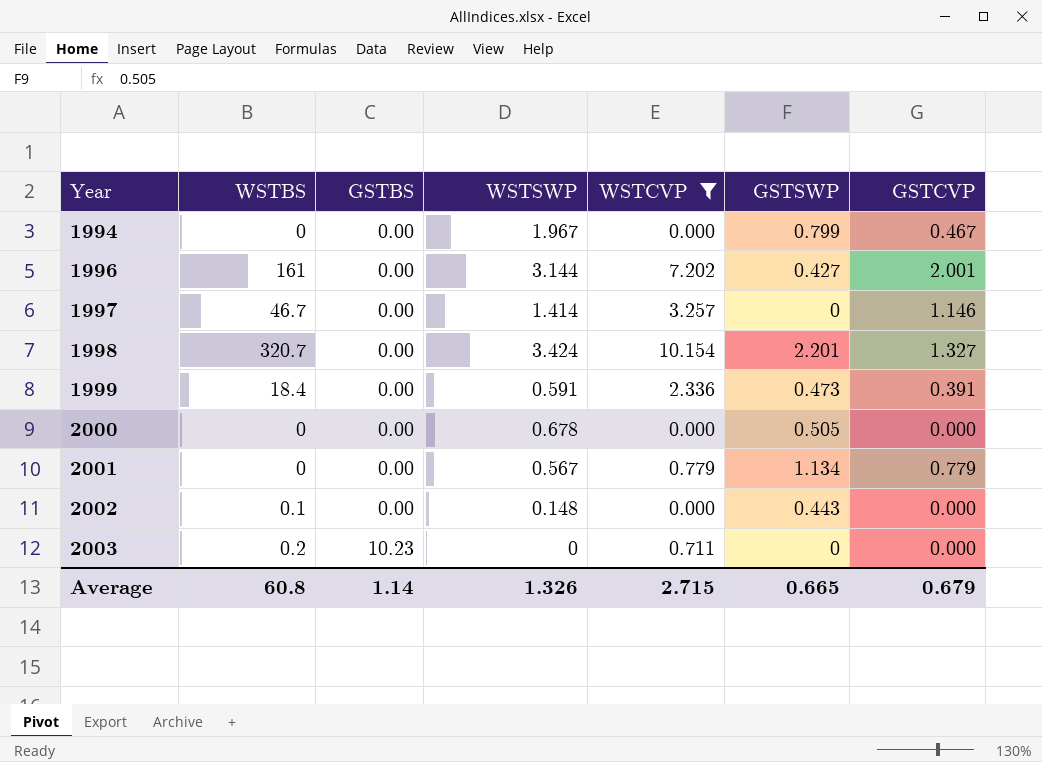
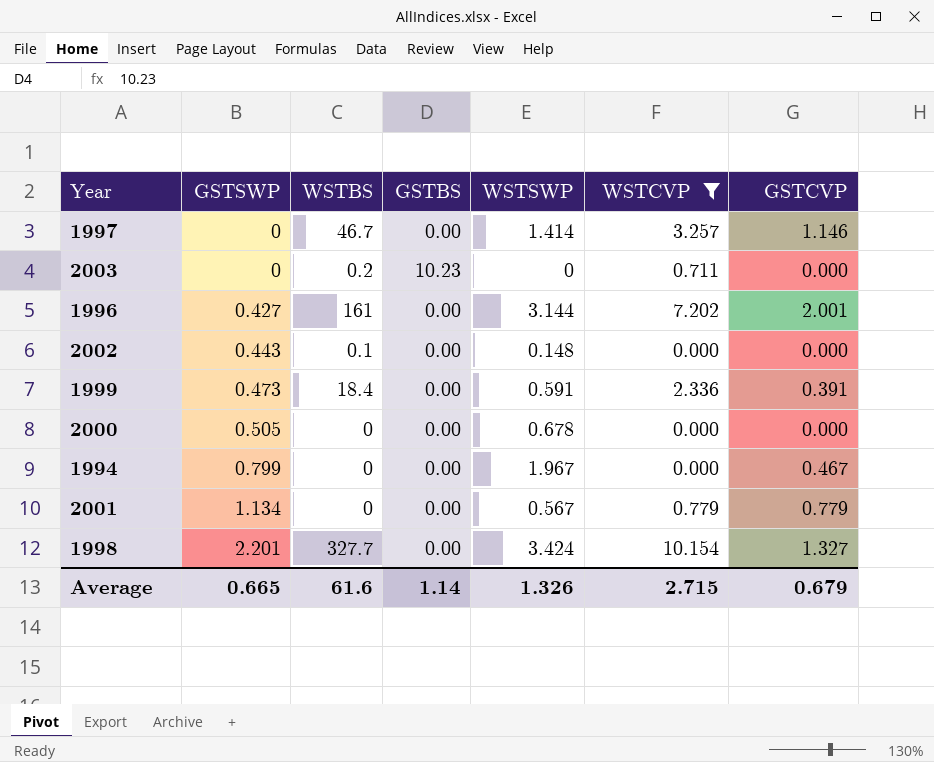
row order: Year ascending -> GSTSWP ascending
column GSTSWP | position: 6 -> 2
1998 | WSTBS: 320.7 -> 327.7
Average | WSTBS: 60.8 -> 61.6

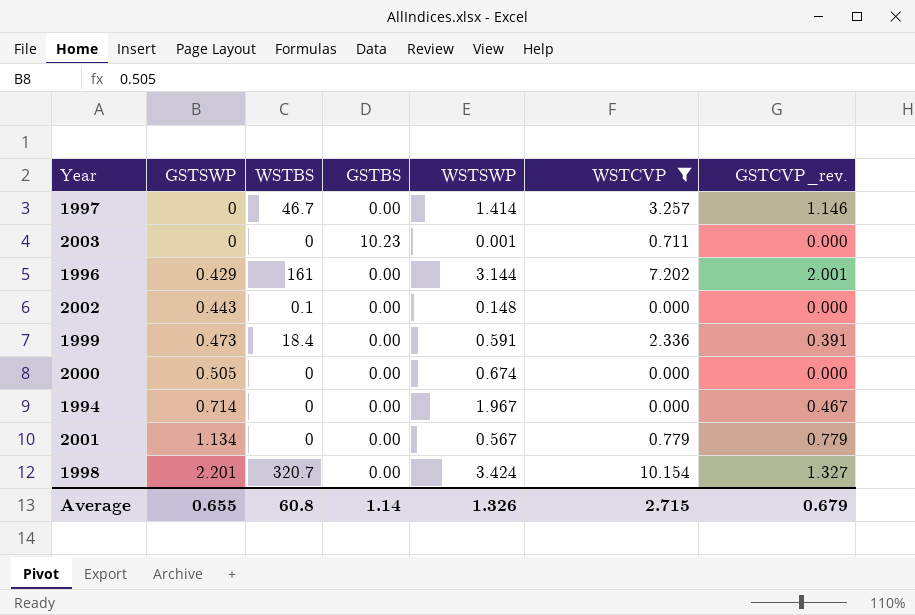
column name: GSTCVP -> GSTCVP_rev.
2003 | WSTBS: 0.2 -> 0
2003 | WSTSWP: 0 -> 0.001
1996 | GSTSWP: 0.427 -> 0.429
2000 | WSTSWP: 0.678 -> 0.674
1994 | GSTSWP: 0.799 -> 0.714
1998 | WSTBS: 327.7 -> 320.7
Average | GSTSWP: 0.665 -> 0.655
Average | WSTBS: 61.6 -> 60.8

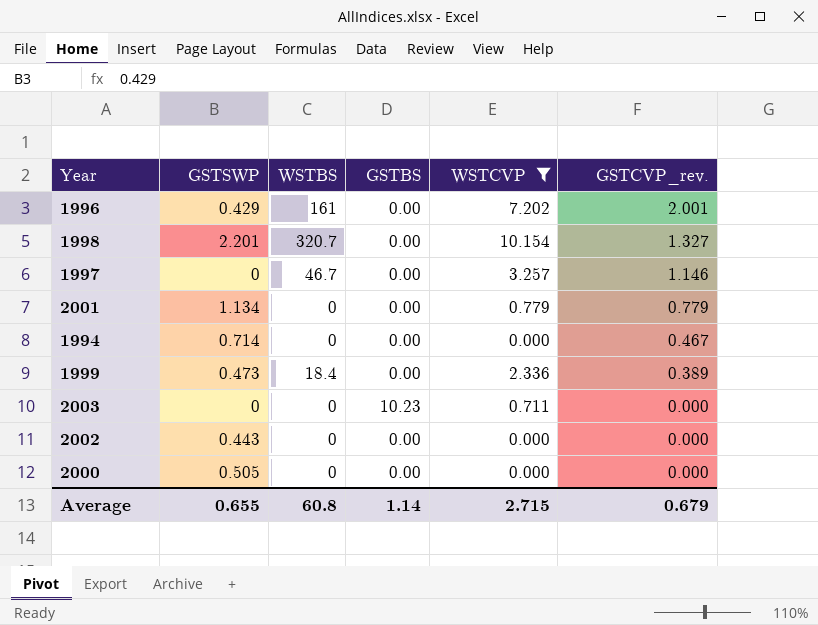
row order: GSTSWP ascending -> GSTCVP_rev. descending
column WSTSWP | position: 5 -> none
1999 | GSTCVP_rev.: 0.391 -> 0.389
2002 | WSTBS: 0.1 -> 0

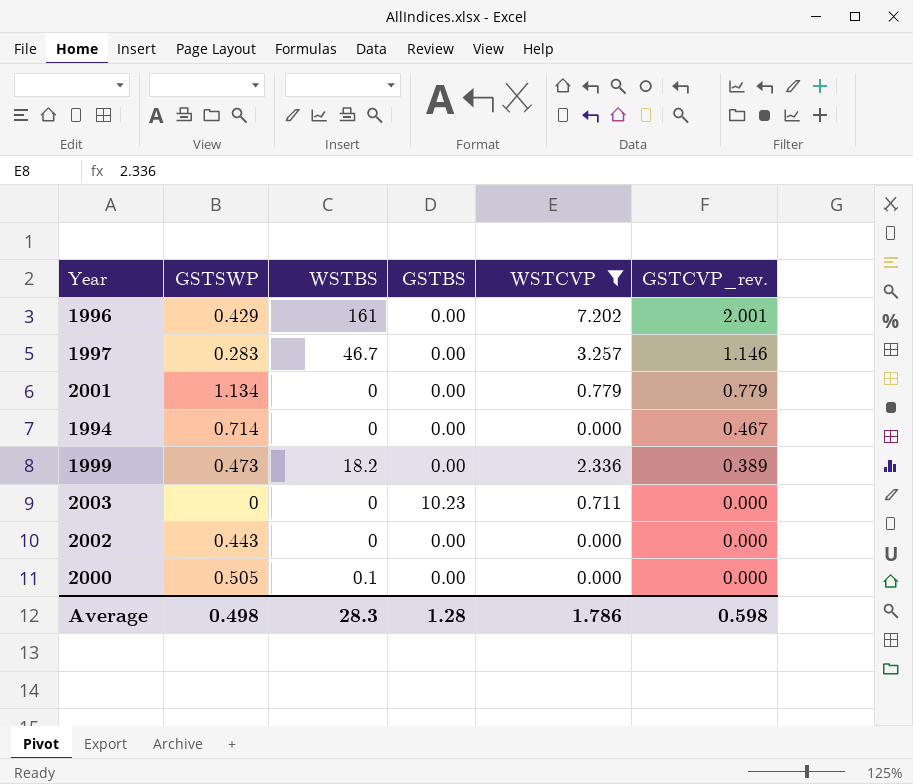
row 1998: 2.201 | 320.7 | 0.00 | 10.154 | 1.327 -> none
1997 | GSTSWP: 0 -> 0.283
1999 | WSTBS: 18.4 -> 18.2
2000 | WSTBS: 0 -> 0.1
Average | GSTSWP: 0.655 -> 0.498
Average | WSTBS: 60.8 -> 28.3
Average | GSTBS: 1.14 -> 1.28
Average | WSTCVP: 2.715 -> 1.786
Average | GSTCVP_rev.: 0.679 -> 0.598

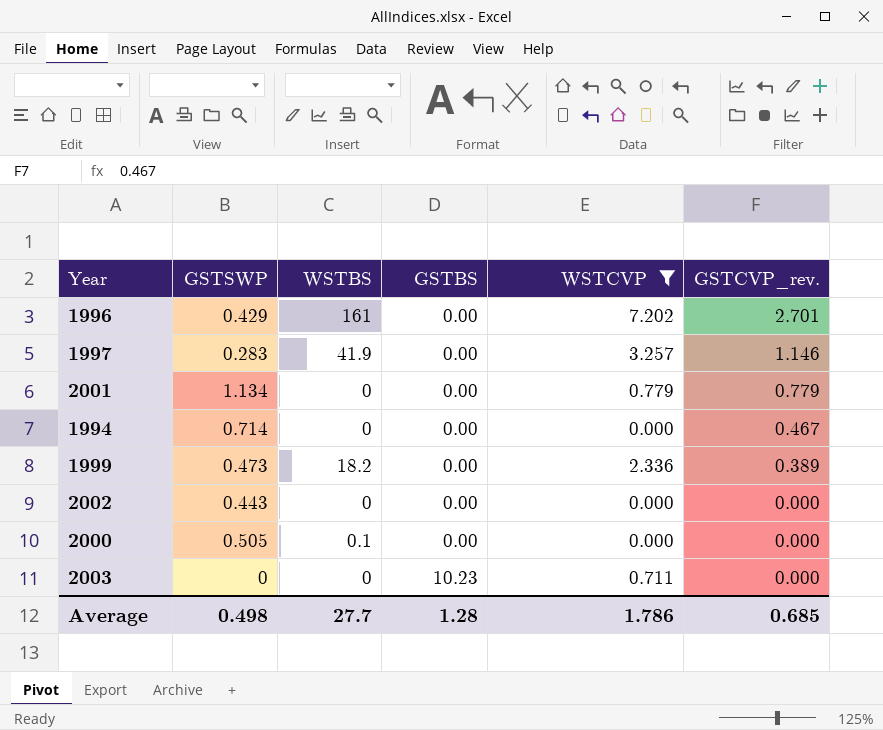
row order: GSTCVP_rev. descending -> GSTBS ascending
1996 | GSTCVP_rev.: 2.001 -> 2.701
1997 | WSTBS: 46.7 -> 41.9
Average | WSTBS: 28.3 -> 27.7
Average | GSTCVP_rev.: 0.598 -> 0.685

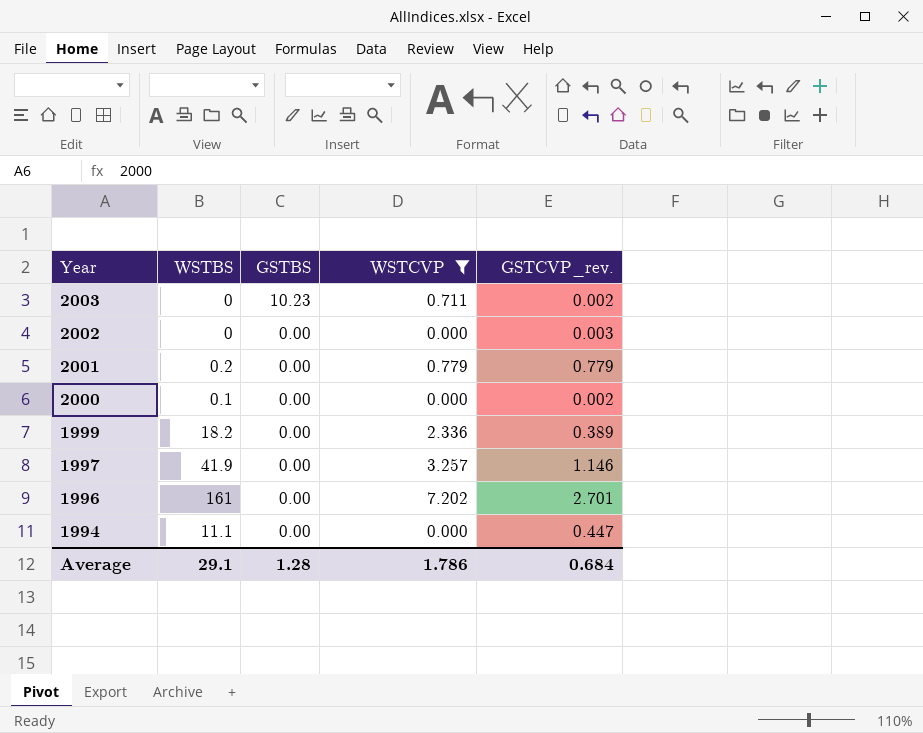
row order: GSTBS ascending -> Year descending
column GSTSWP | position: 2 -> none
2003 | GSTCVP_rev.: 0.000 -> 0.002
2002 | GSTCVP_rev.: 0.000 -> 0.003
2001 | WSTBS: 0 -> 0.2
2000 | GSTCVP_rev.: 0.000 -> 0.002
1994 | WSTBS: 0 -> 11.1
1994 | GSTCVP_rev.: 0.467 -> 0.447
Average | WSTBS: 27.7 -> 29.1
Average | GSTCVP_rev.: 0.685 -> 0.684

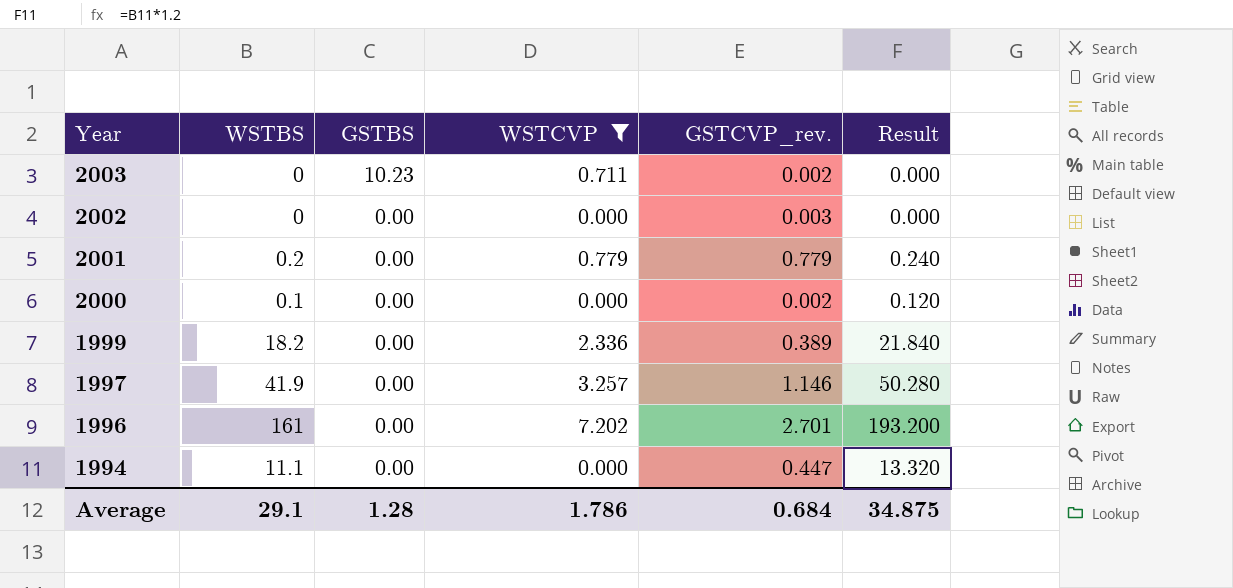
column Result | formula: none -> [WSTBS] * 1.2

